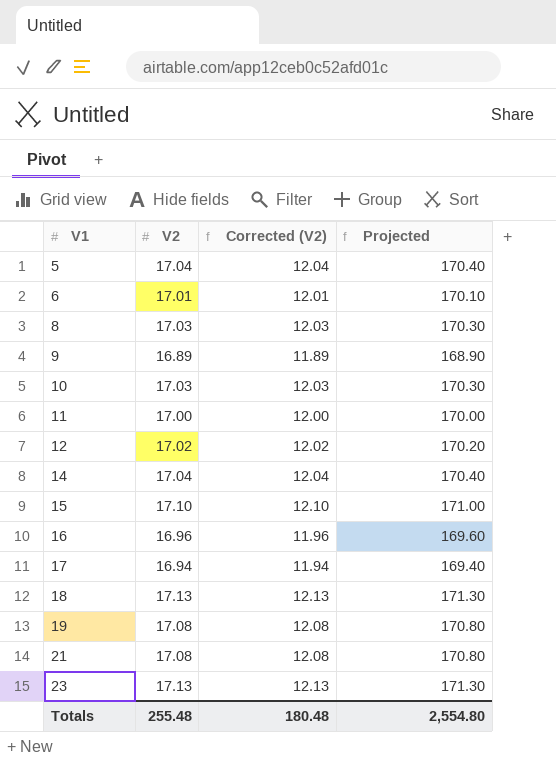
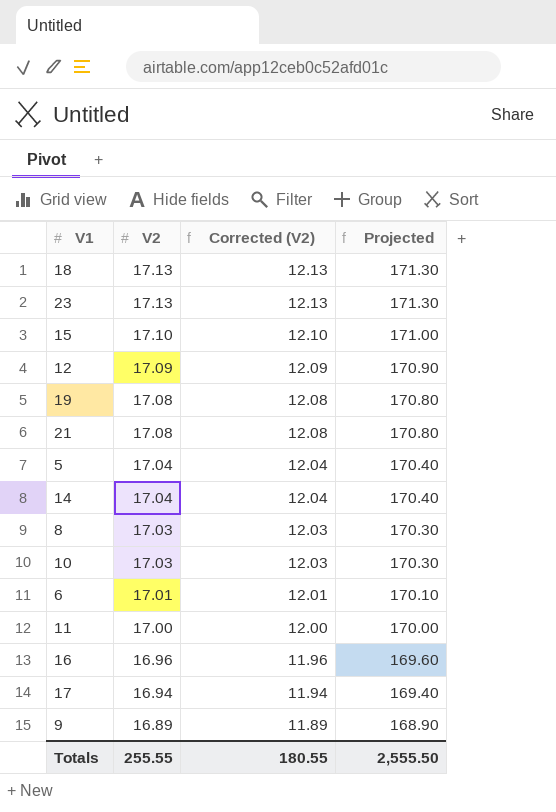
row order: V1 ascending -> V2 descending
12 | V2: 17.02 -> 17.09
12 | Corrected (V2): 12.02 -> 12.09
12 | Projected: 170.20 -> 170.90
Totals | V2: 255.48 -> 255.55
Totals | Corrected (V2): 180.48 -> 180.55
Totals | Projected: 2,554.80 -> 2,555.50

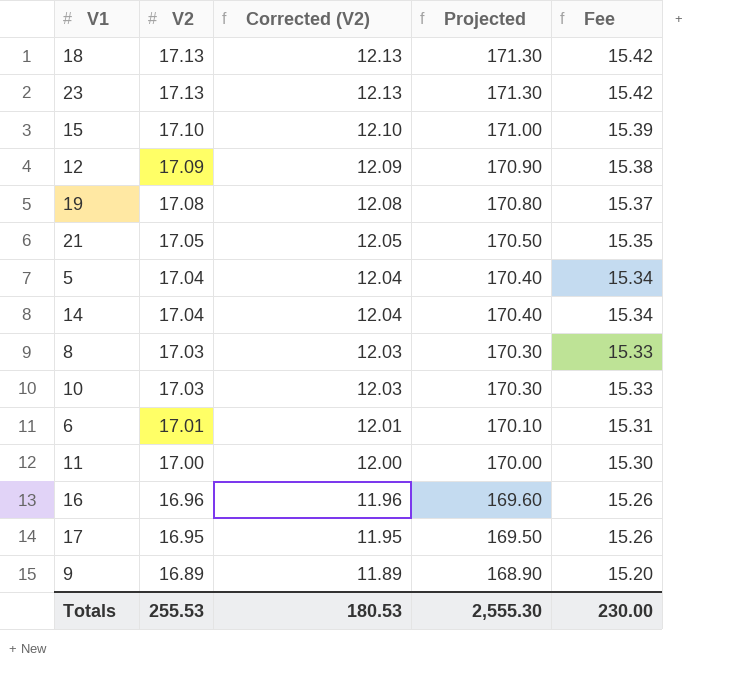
column Fee | formula: none -> [V2] * 0.9
21 | V2: 17.08 -> 17.05
21 | Corrected (V2): 12.08 -> 12.05
21 | Projected: 170.80 -> 170.50
17 | V2: 16.94 -> 16.95
17 | Corrected (V2): 11.94 -> 11.95
17 | Projected: 169.40 -> 169.50
Totals | V2: 255.55 -> 255.53
Totals | Corrected (V2): 180.55 -> 180.53
Totals | Projected: 2,555.50 -> 2,555.30

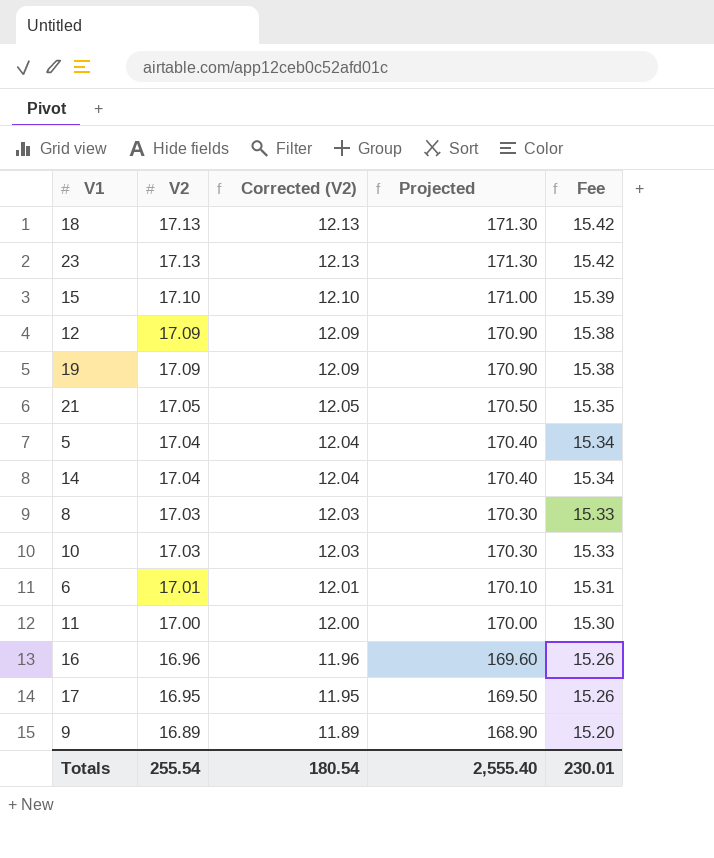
19 | V2: 17.08 -> 17.09
19 | Corrected (V2): 12.08 -> 12.09
19 | Projected: 170.80 -> 170.90
19 | Fee: 15.37 -> 15.38
Totals | V2: 255.53 -> 255.54
Totals | Corrected (V2): 180.53 -> 180.54
Totals | Projected: 2,555.30 -> 2,555.40
Totals | Fee: 230.00 -> 230.01

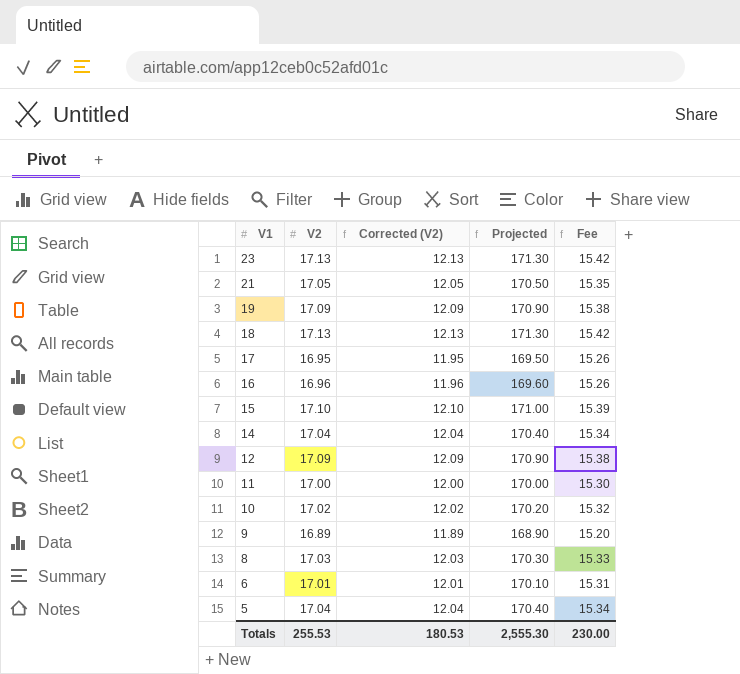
row order: V2 descending -> V1 descending
10 | V2: 17.03 -> 17.02
10 | Corrected (V2): 12.03 -> 12.02
10 | Projected: 170.30 -> 170.20
10 | Fee: 15.33 -> 15.32
Totals | V2: 255.54 -> 255.53
Totals | Corrected (V2): 180.54 -> 180.53
Totals | Projected: 2,555.40 -> 2,555.30
Totals | Fee: 230.01 -> 230.00

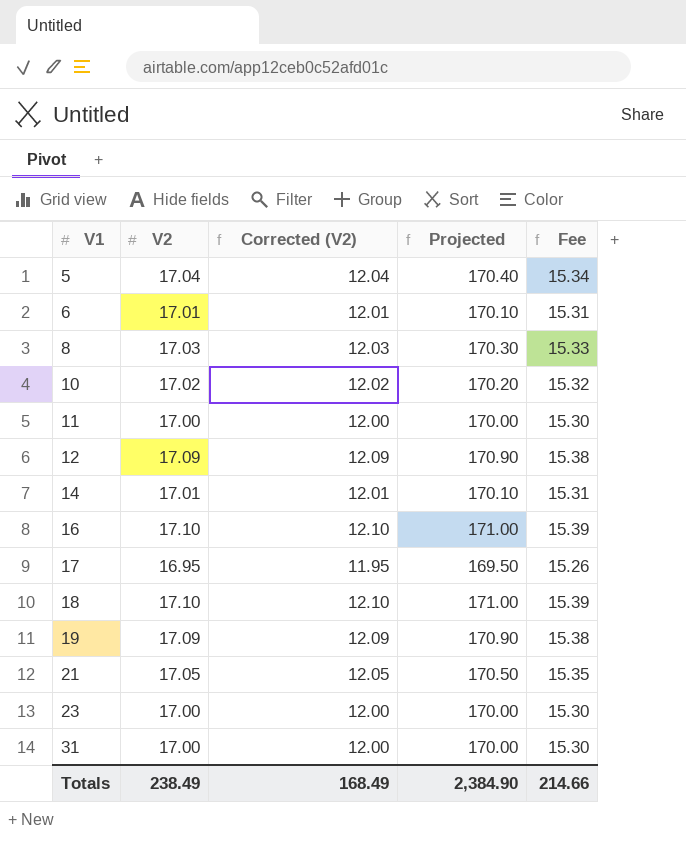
row order: V1 descending -> V1 ascending
row 15: 17.10 | 12.10 | 171.00 | 15.39 -> none
row 9: 16.89 | 11.89 | 168.90 | 15.20 -> none
14 | V2: 17.04 -> 17.01
14 | Corrected (V2): 12.04 -> 12.01
14 | Projected: 170.40 -> 170.10
14 | Fee: 15.34 -> 15.31
16 | V2: 16.96 -> 17.10
16 | Corrected (V2): 11.96 -> 12.10
16 | Projected: 169.60 -> 171.00
16 | Fee: 15.26 -> 15.39
18 | V2: 17.13 -> 17.10
18 | Corrected (V2): 12.13 -> 12.10
18 | Projected: 171.30 -> 171.00
18 | Fee: 15.42 -> 15.39
23 | V2: 17.13 -> 17.00
23 | Corrected (V2): 12.13 -> 12.00
23 | Projected: 171.30 -> 170.00
23 | Fee: 15.42 -> 15.30
row 31: none -> 17.00 | 12.00 | 170.00 | 15.30
Totals | V2: 255.53 -> 238.49
Totals | Corrected (V2): 180.53 -> 168.49
Totals | Projected: 2,555.30 -> 2,384.90
Totals | Fee: 230.00 -> 214.66

